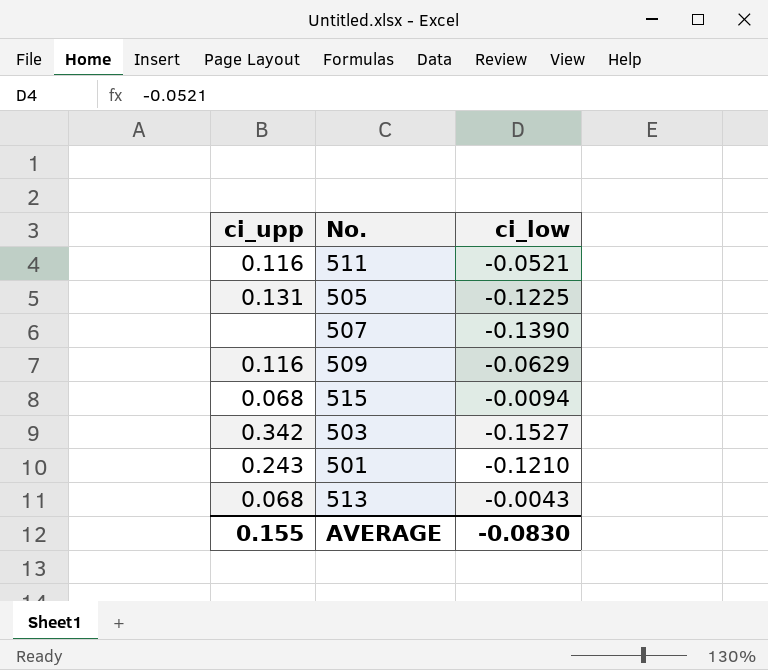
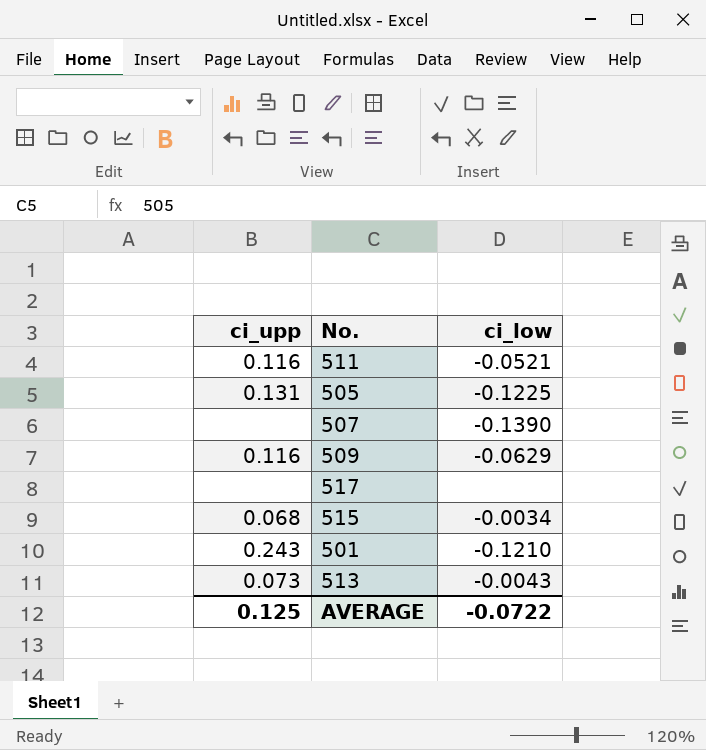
row 503: 0.342 | -0.1527 -> none
row 517: none -> none | none
515 | ci_low: -0.0094 -> -0.0034
513 | ci_upp: 0.068 -> 0.073
AVERAGE | ci_upp: 0.155 -> 0.125
AVERAGE | ci_low: -0.0830 -> -0.0722

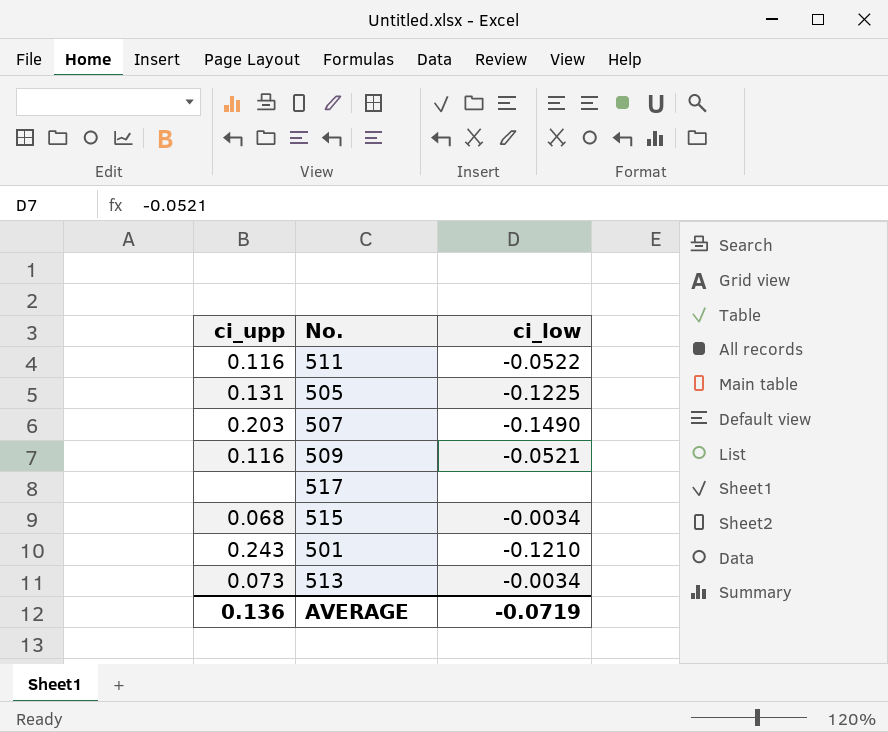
511 | ci_low: -0.0521 -> -0.0522
507 | ci_upp: none -> 0.203
507 | ci_low: -0.1390 -> -0.1490
509 | ci_low: -0.0629 -> -0.0521
513 | ci_low: -0.0043 -> -0.0034
AVERAGE | ci_upp: 0.125 -> 0.136
AVERAGE | ci_low: -0.0722 -> -0.0719

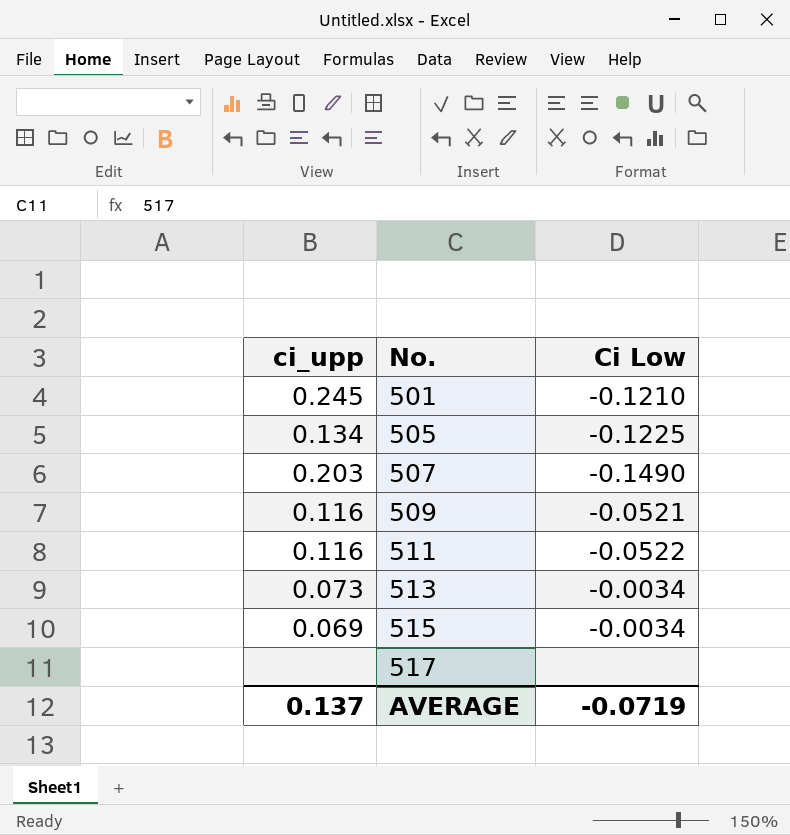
row order: none -> No. ascending
column name: ci_low -> Ci Low
501 | ci_upp: 0.243 -> 0.245
505 | ci_upp: 0.131 -> 0.134
515 | ci_upp: 0.068 -> 0.069
AVERAGE | ci_upp: 0.136 -> 0.137

